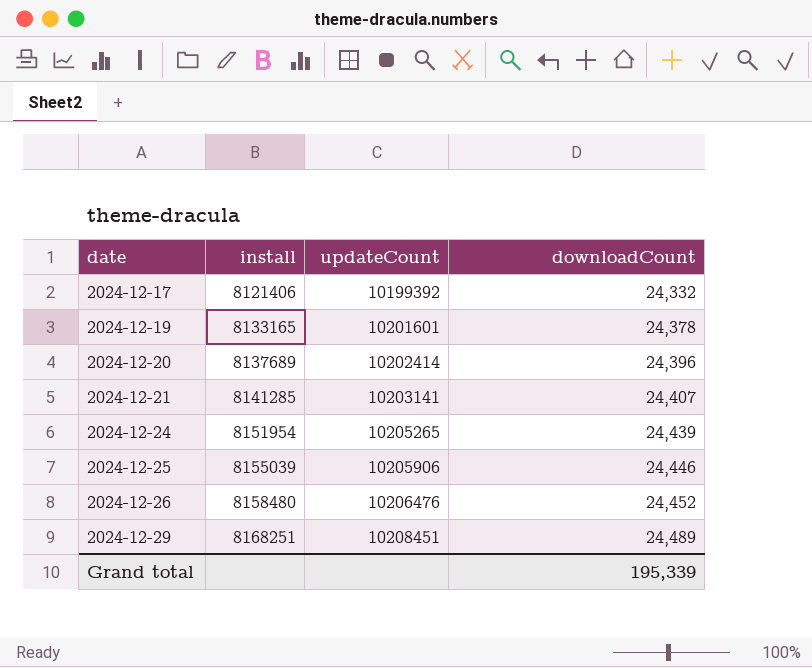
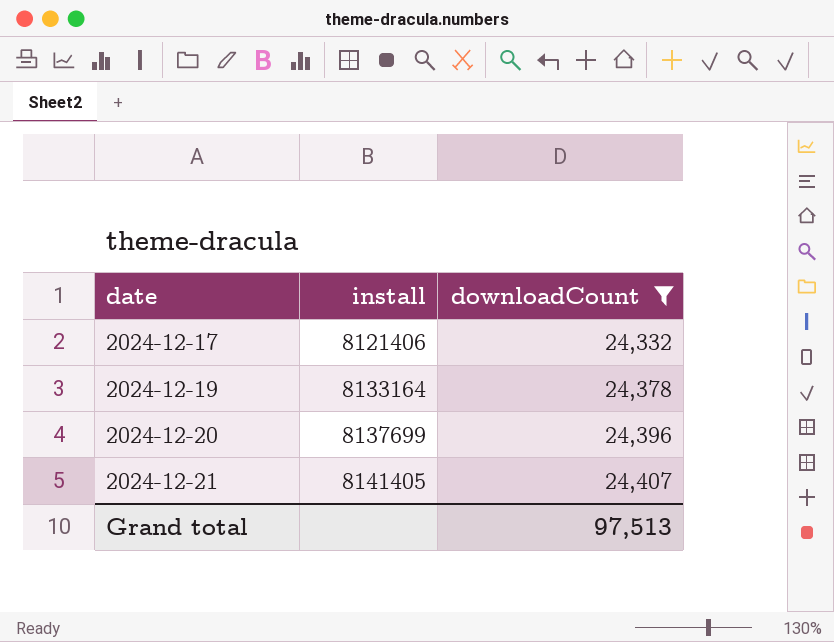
filter: none -> downloadCount <= 24,407
column updateCount | position: 3 -> none
2024-12-19 | install: 8133165 -> 8133164
2024-12-20 | install: 8137689 -> 8137699
2024-12-21 | install: 8141285 -> 8141405
Grand total | downloadCount: 195,339 -> 97,513

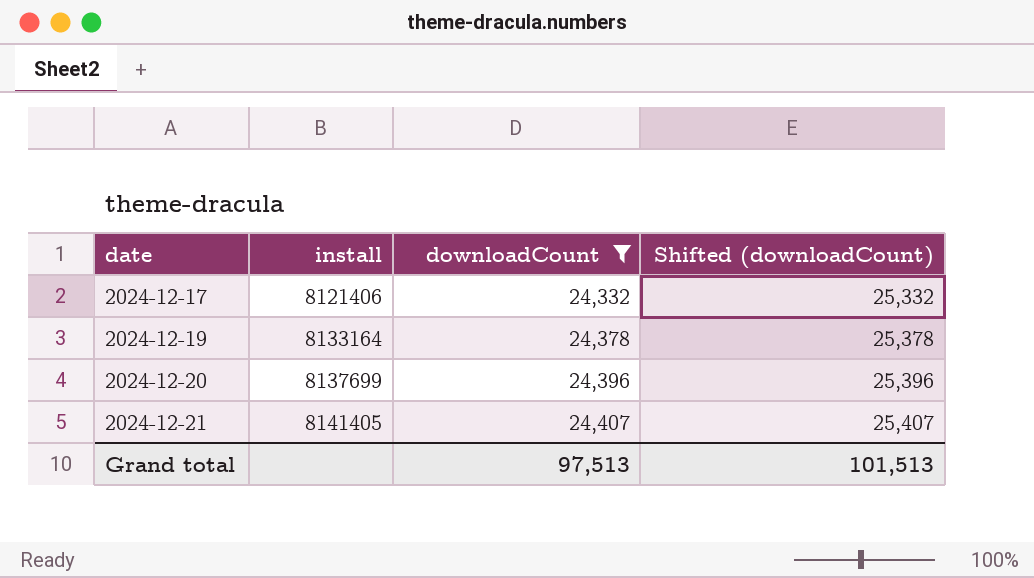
column Shifted (downloadCount) | formula: none -> [downloadCount] + 1000

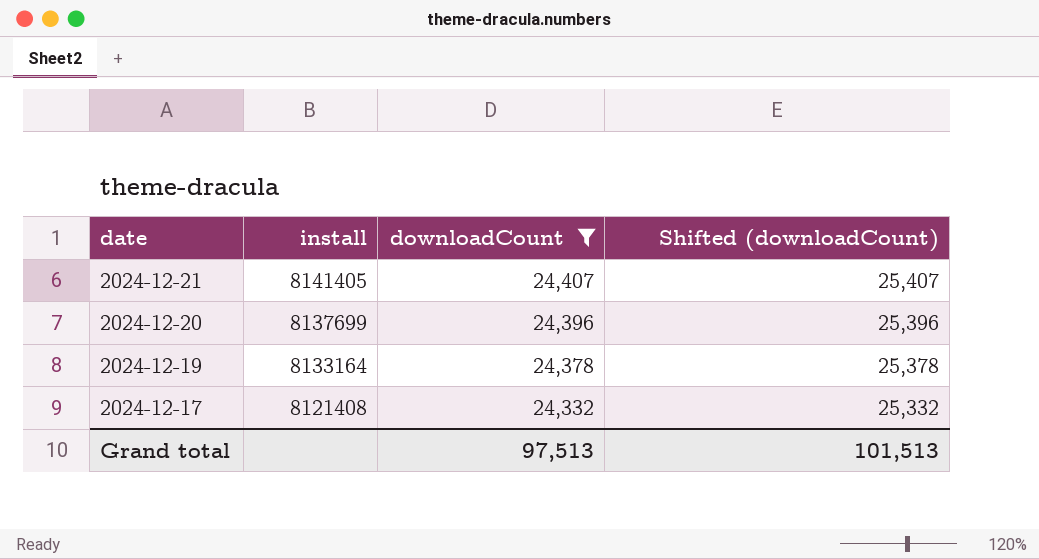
row order: date ascending -> date descending
2024-12-17 | install: 8121406 -> 8121408

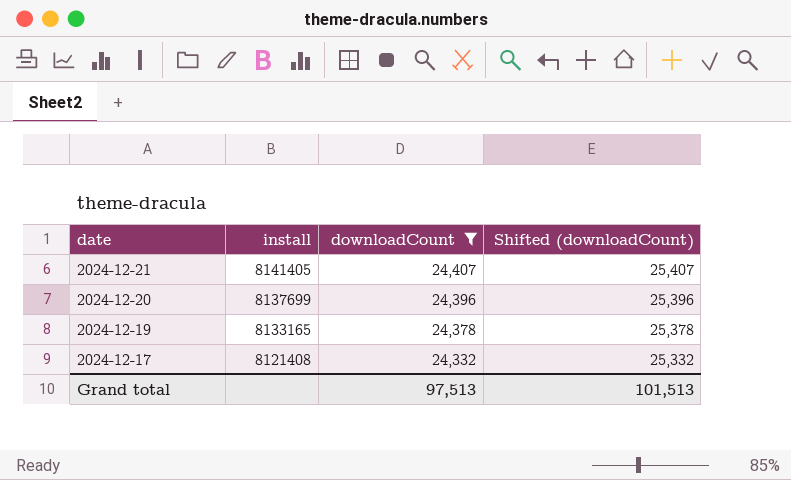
2024-12-19 | install: 8133164 -> 8133165

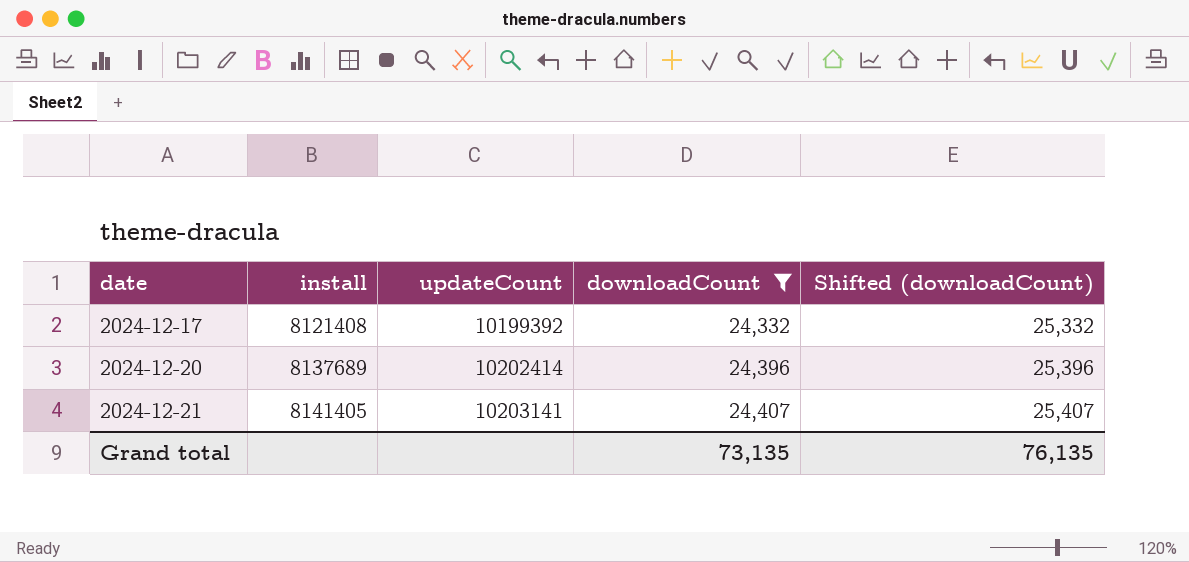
row order: date descending -> date ascending
column updateCount | position: none -> 3
row 2024-12-19: 8133165 | 24,378 | 25,378 -> none
2024-12-20 | install: 8137699 -> 8137689
Grand total | downloadCount: 97,513 -> 73,135
Grand total | Shifted (downloadCount): 101,513 -> 76,135

